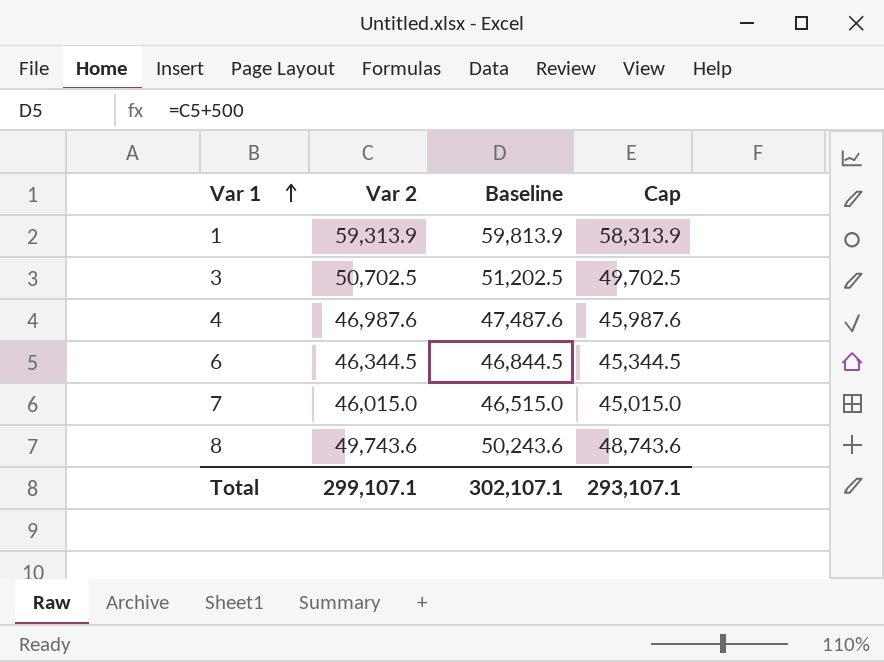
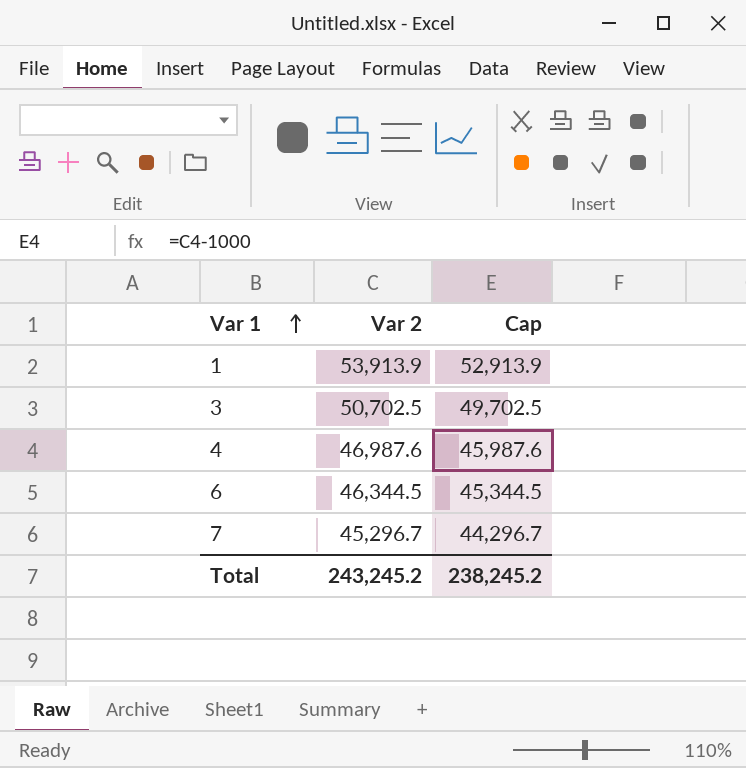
column Baseline | formula: [Var 2] + 500 -> none
row 8: 49,743.6 | 50,243.6 | 48,743.6 -> none
1 | Var 2: 59,313.9 -> 53,913.9
1 | Cap: 58,313.9 -> 52,913.9
7 | Var 2: 46,015.0 -> 45,296.7
7 | Cap: 45,015.0 -> 44,296.7
Total | Var 2: 299,107.1 -> 243,245.2
Total | Cap: 293,107.1 -> 238,245.2

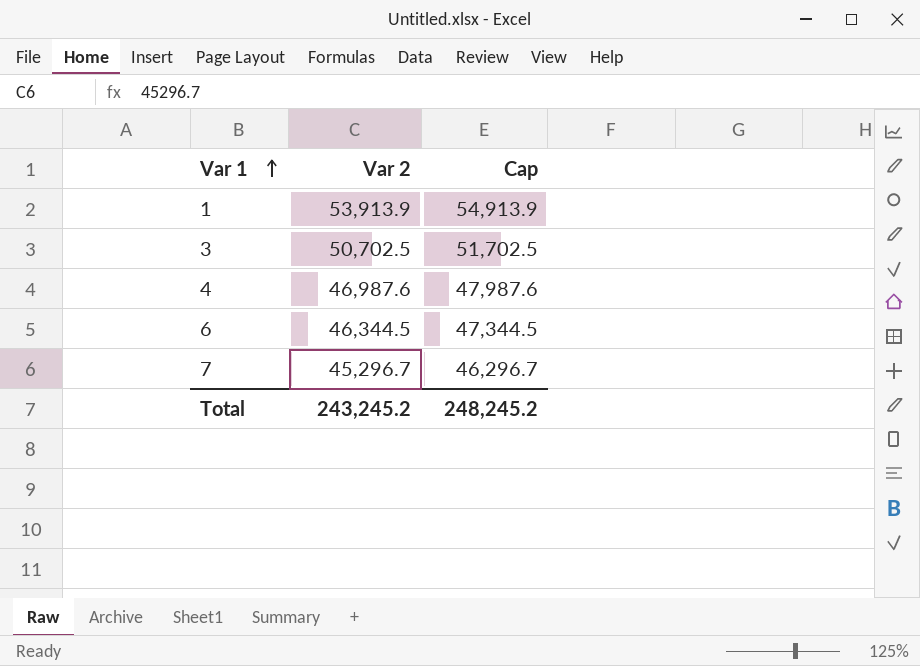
column Cap | formula: [Var 2] - 1000 -> [Var 2] + 1000
Total | Cap: 238,245.2 -> 248,245.2

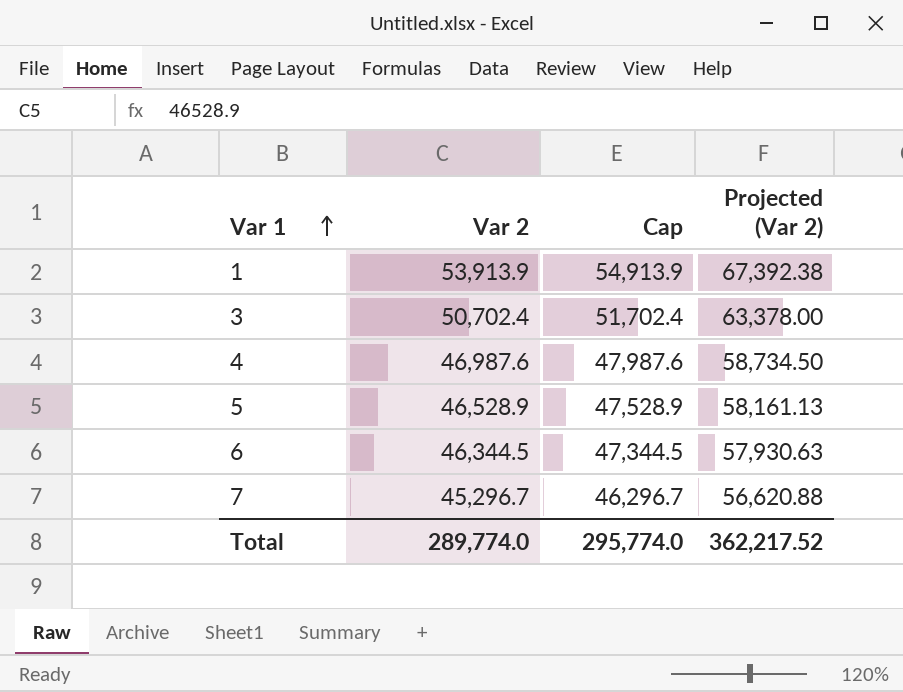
column Projected (Var 2) | formula: none -> [Var 2] * 1.25
3 | Var 2: 50,702.5 -> 50,702.4
3 | Cap: 51,702.5 -> 51,702.4
row 5: none -> 46,528.9 | 47,528.9 | 58,161.13
Total | Var 2: 243,245.2 -> 289,774.0
Total | Cap: 248,245.2 -> 295,774.0

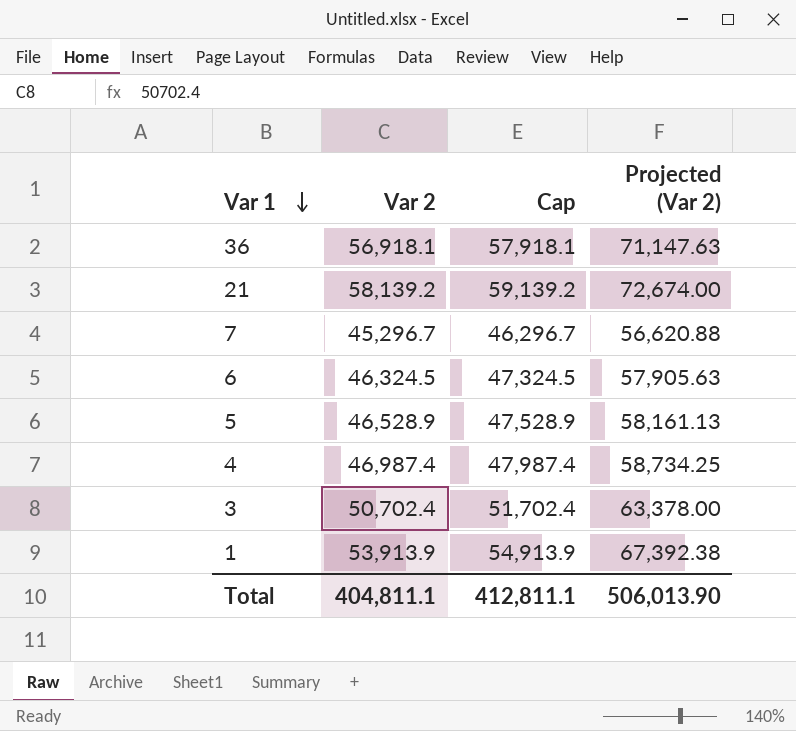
row order: Var 1 ascending -> Var 1 descending
row 36: none -> 56,918.1 | 57,918.1 | 71,147.63
row 21: none -> 58,139.2 | 59,139.2 | 72,674.00
6 | Var 2: 46,344.5 -> 46,324.5
6 | Cap: 47,344.5 -> 47,324.5
6 | Projected (Var 2): 57,930.63 -> 57,905.63
4 | Var 2: 46,987.6 -> 46,987.4
4 | Cap: 47,987.6 -> 47,987.4
4 | Projected (Var 2): 58,734.50 -> 58,734.25
Total | Var 2: 289,774.0 -> 404,811.1
Total | Cap: 295,774.0 -> 412,811.1
Total | Projected (Var 2): 362,217.52 -> 506,013.90

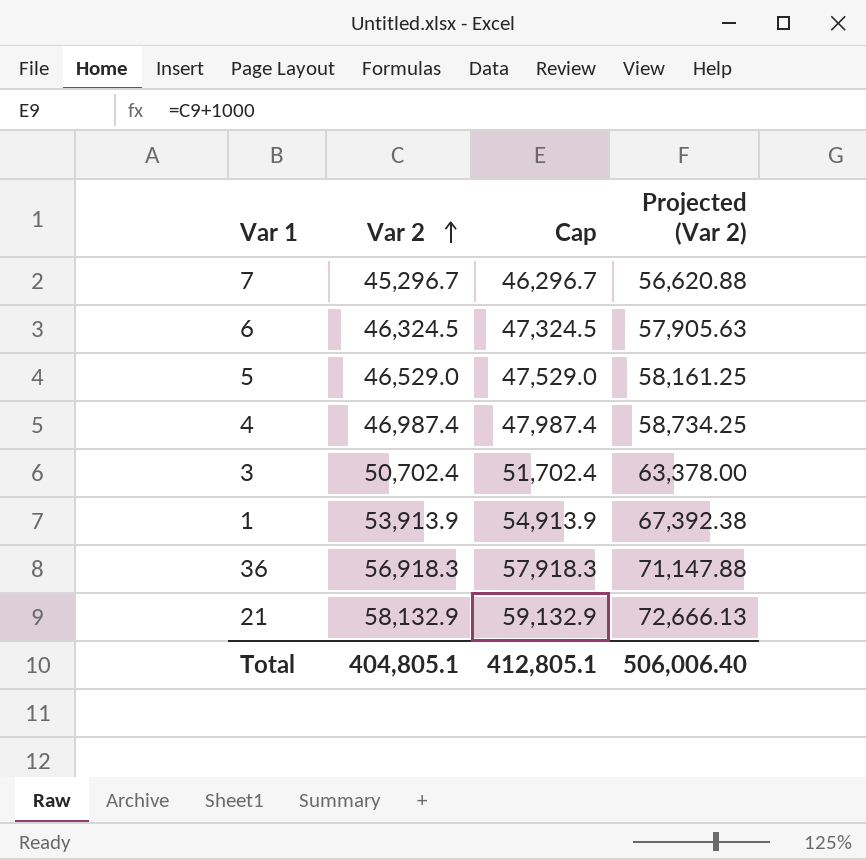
row order: Var 1 descending -> Var 2 ascending
5 | Var 2: 46,528.9 -> 46,529.0
5 | Cap: 47,528.9 -> 47,529.0
5 | Projected (Var 2): 58,161.13 -> 58,161.25
36 | Var 2: 56,918.1 -> 56,918.3
36 | Cap: 57,918.1 -> 57,918.3
36 | Projected (Var 2): 71,147.63 -> 71,147.88
21 | Var 2: 58,139.2 -> 58,132.9
21 | Cap: 59,139.2 -> 59,132.9
21 | Projected (Var 2): 72,674.00 -> 72,666.13
Total | Var 2: 404,811.1 -> 404,805.1
Total | Cap: 412,811.1 -> 412,805.1
Total | Projected (Var 2): 506,013.90 -> 506,006.40

